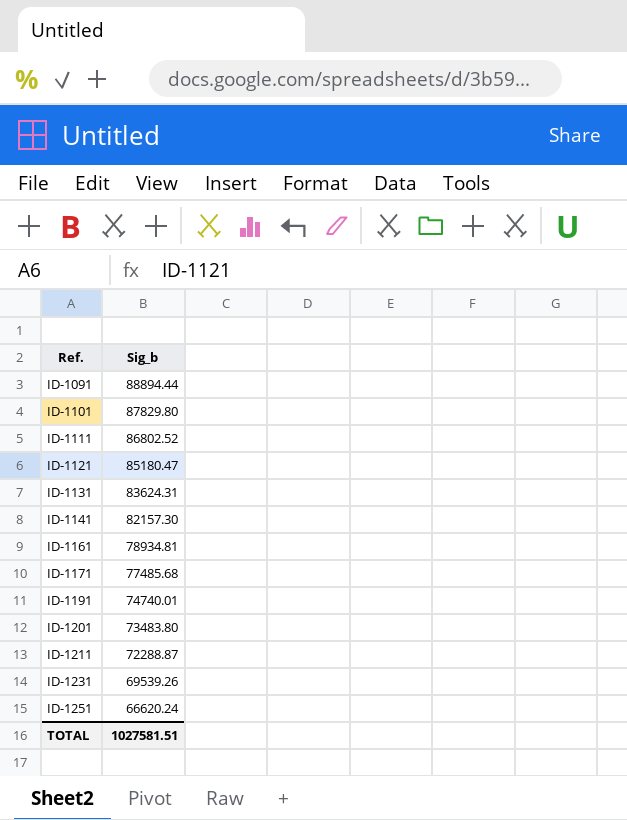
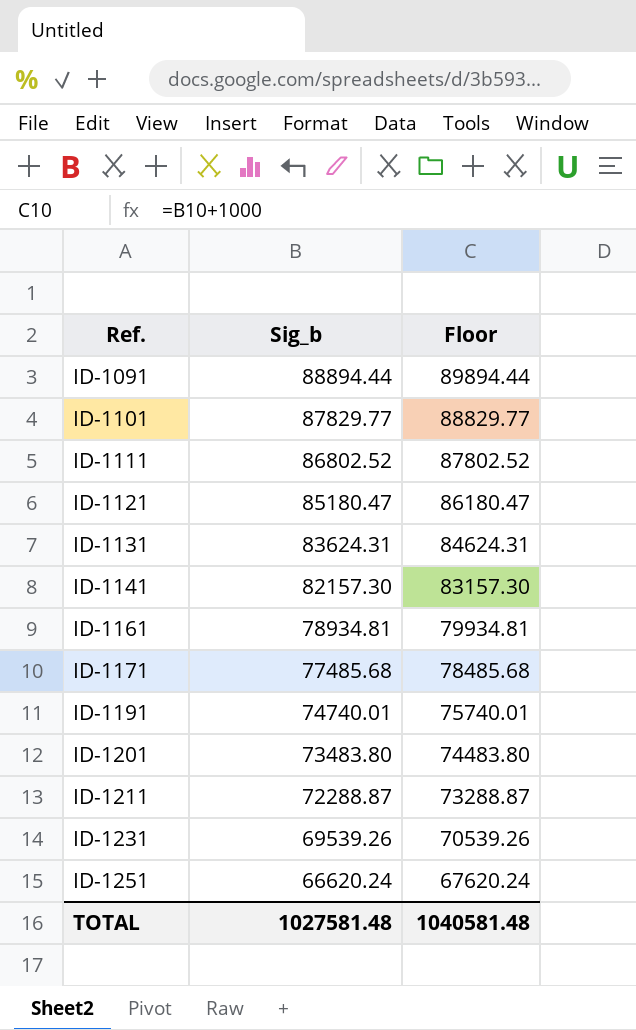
column Floor | formula: none -> [Sig_b] + 1000
ID-1101 | Sig_b: 87829.80 -> 87829.77
TOTAL | Sig_b: 1027581.51 -> 1027581.48

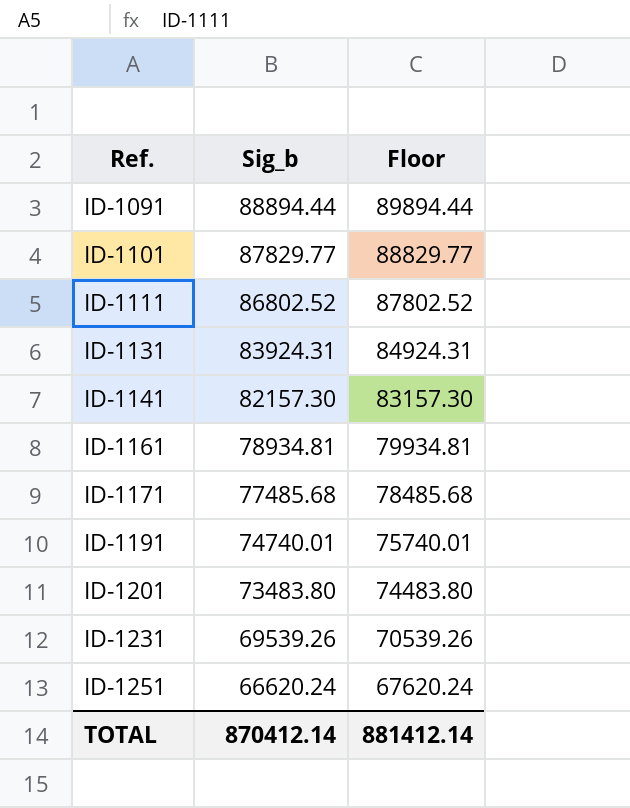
row ID-1121: 85180.47 | 86180.47 -> none
row ID-1211: 72288.87 | 73288.87 -> none
ID-1131 | Sig_b: 83624.31 -> 83924.31
ID-1131 | Floor: 84624.31 -> 84924.31
TOTAL | Sig_b: 1027581.48 -> 870412.14
TOTAL | Floor: 1040581.48 -> 881412.14

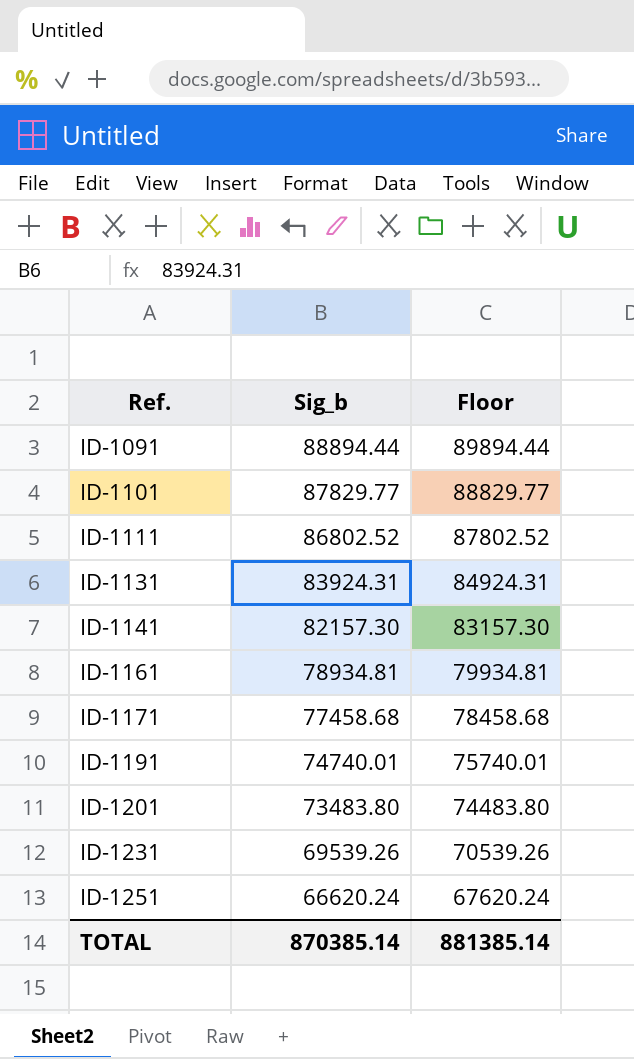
ID-1171 | Sig_b: 77485.68 -> 77458.68
ID-1171 | Floor: 78485.68 -> 78458.68
TOTAL | Sig_b: 870412.14 -> 870385.14
TOTAL | Floor: 881412.14 -> 881385.14

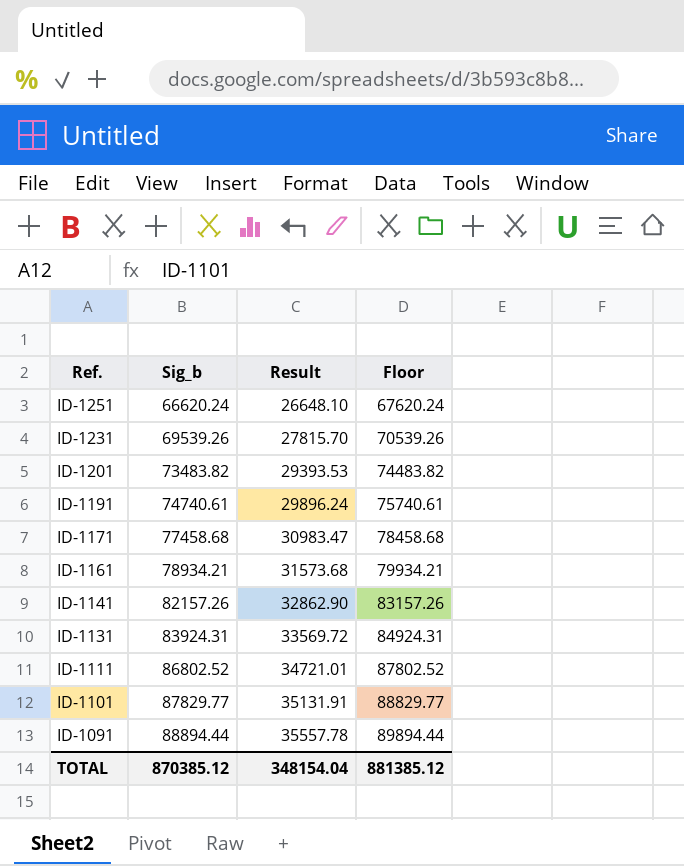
row order: Ref. ascending -> Ref. descending
column Result | formula: none -> [Sig_b] * 0.4
ID-1201 | Sig_b: 73483.80 -> 73483.82
ID-1201 | Floor: 74483.80 -> 74483.82
ID-1191 | Sig_b: 74740.01 -> 74740.61
ID-1191 | Floor: 75740.01 -> 75740.61
ID-1161 | Sig_b: 78934.81 -> 78934.21
ID-1161 | Floor: 79934.81 -> 79934.21
ID-1141 | Sig_b: 82157.30 -> 82157.26
ID-1141 | Floor: 83157.30 -> 83157.26
TOTAL | Sig_b: 870385.14 -> 870385.12
TOTAL | Floor: 881385.14 -> 881385.12

